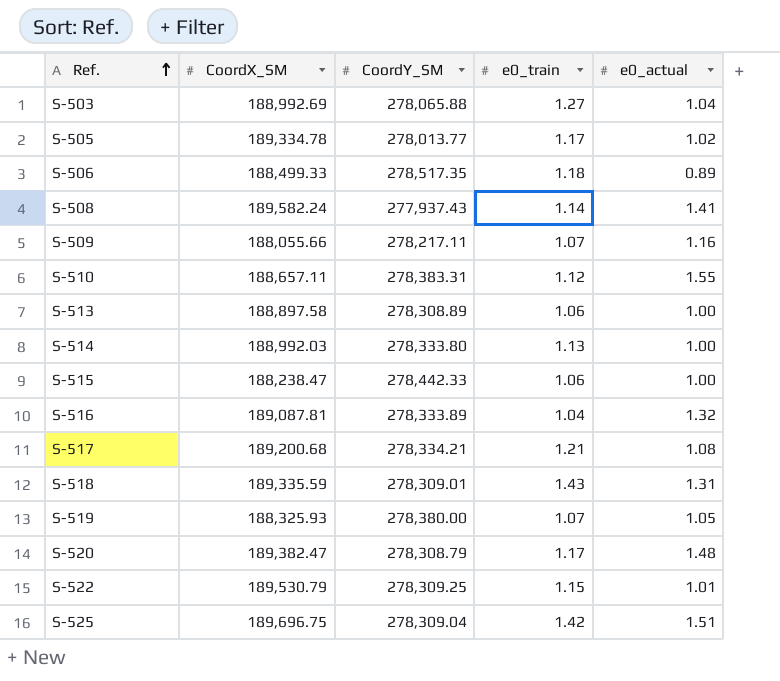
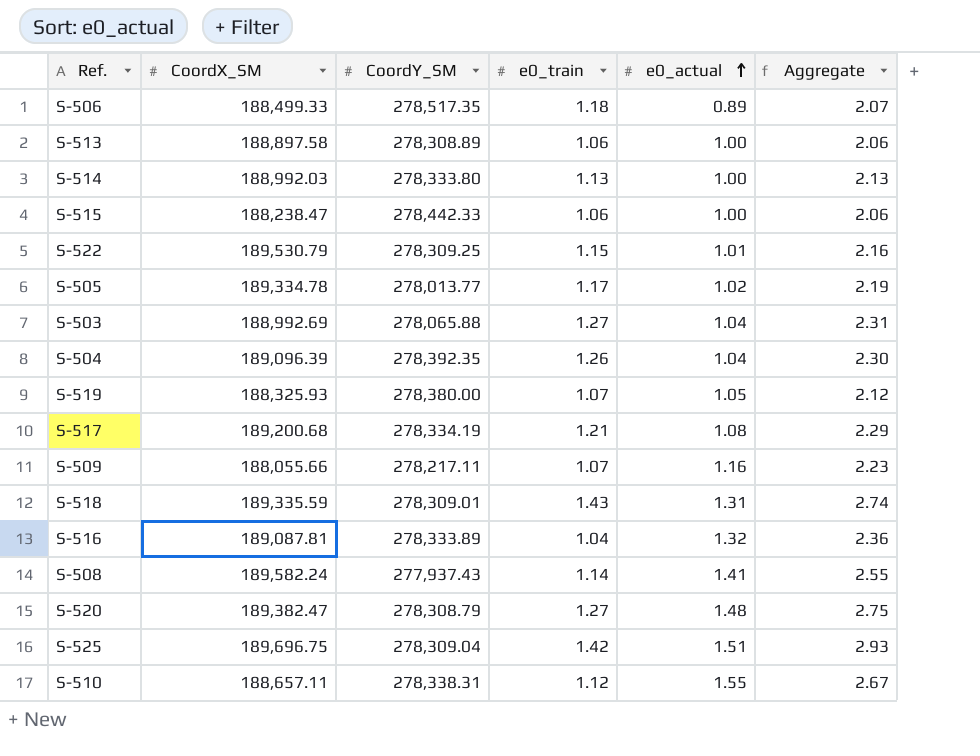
row order: Ref. ascending -> e0_actual ascending
column Aggregate | formula: none -> [e0_train] + [e0_actual]
row S-504: none -> 189,096.39 | 278,392.35 | 1.26 | 1.04 | 2.30
S-517 | CoordY_SM: 278,334.21 -> 278,334.19
S-520 | e0_train: 1.17 -> 1.27
S-510 | CoordY_SM: 278,383.31 -> 278,338.31

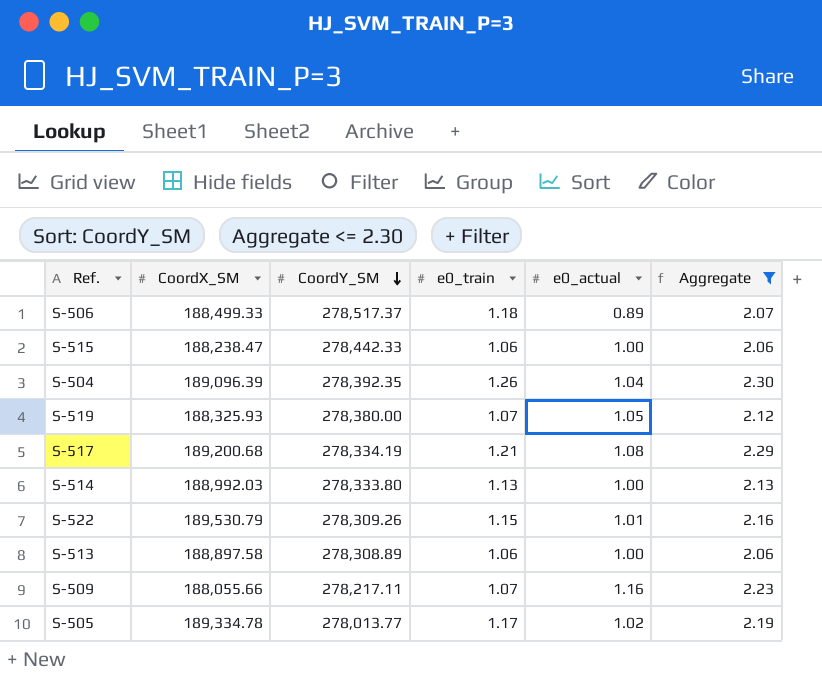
filter: none -> Aggregate <= 2.30
row order: e0_actual ascending -> CoordY_SM descending
S-506 | CoordY_SM: 278,517.35 -> 278,517.37
S-522 | CoordY_SM: 278,309.25 -> 278,309.26

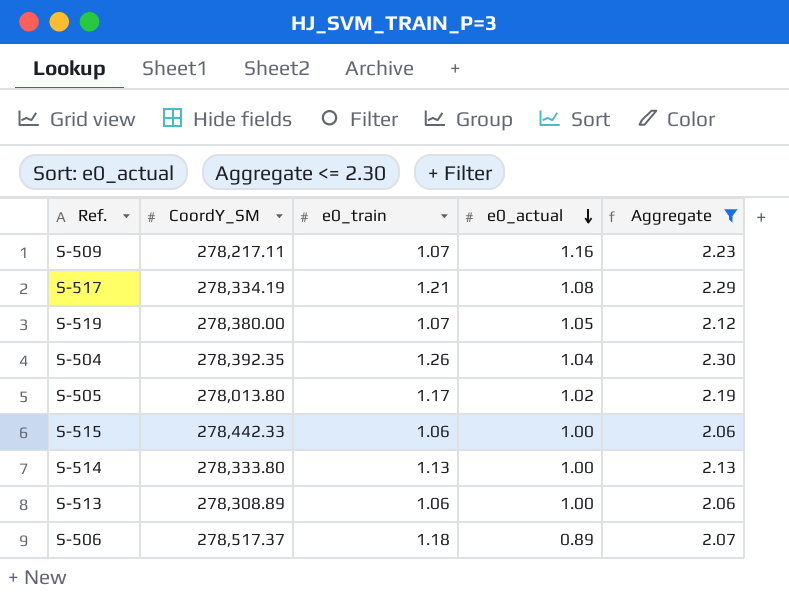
row order: CoordY_SM descending -> e0_actual descending
column CoordX_SM | position: 2 -> none
row S-522: 189,530.79 | 278,309.26 | 1.15 | 1.01 | 2.16 -> none
S-505 | CoordY_SM: 278,013.77 -> 278,013.80

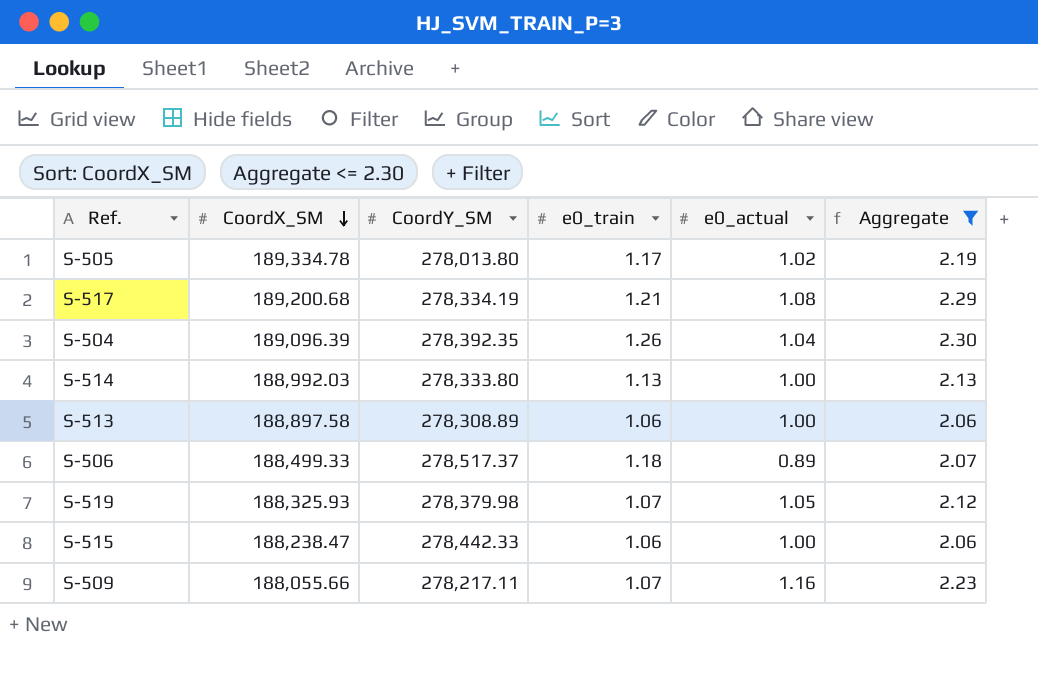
row order: e0_actual descending -> CoordX_SM descending
column CoordX_SM | position: none -> 2
S-519 | CoordY_SM: 278,380.00 -> 278,379.98

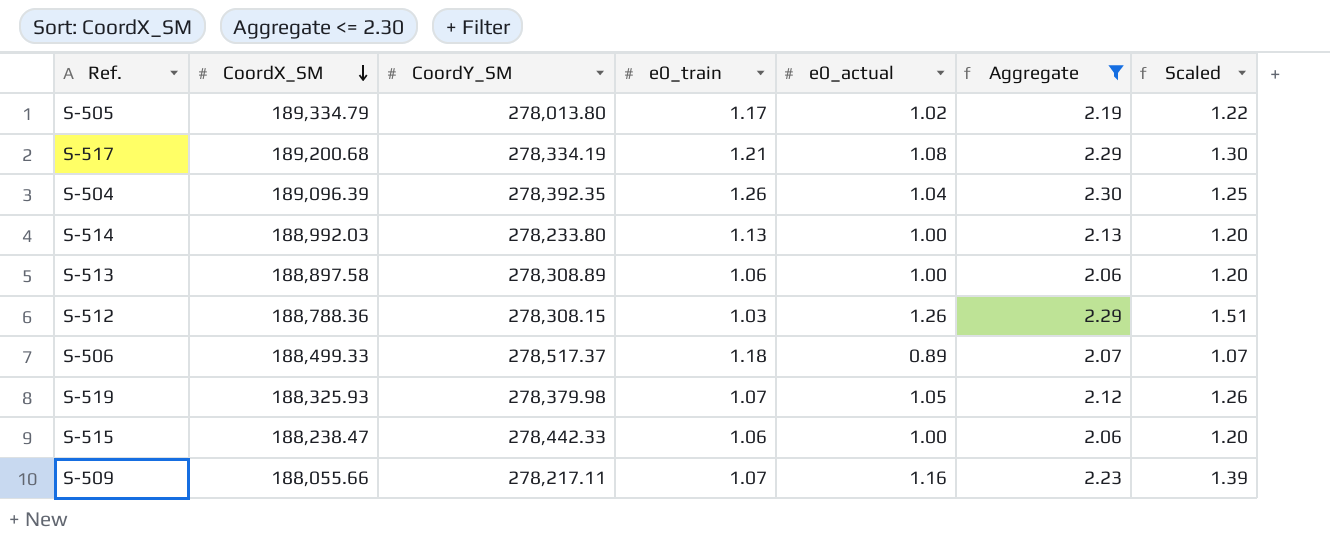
column Scaled | formula: none -> [e0_actual] * 1.2
S-505 | CoordX_SM: 189,334.78 -> 189,334.79
S-514 | CoordY_SM: 278,333.80 -> 278,233.80
row S-512: none -> 188,788.36 | 278,308.15 | 1.03 | 1.26 | 2.29 | 1.51

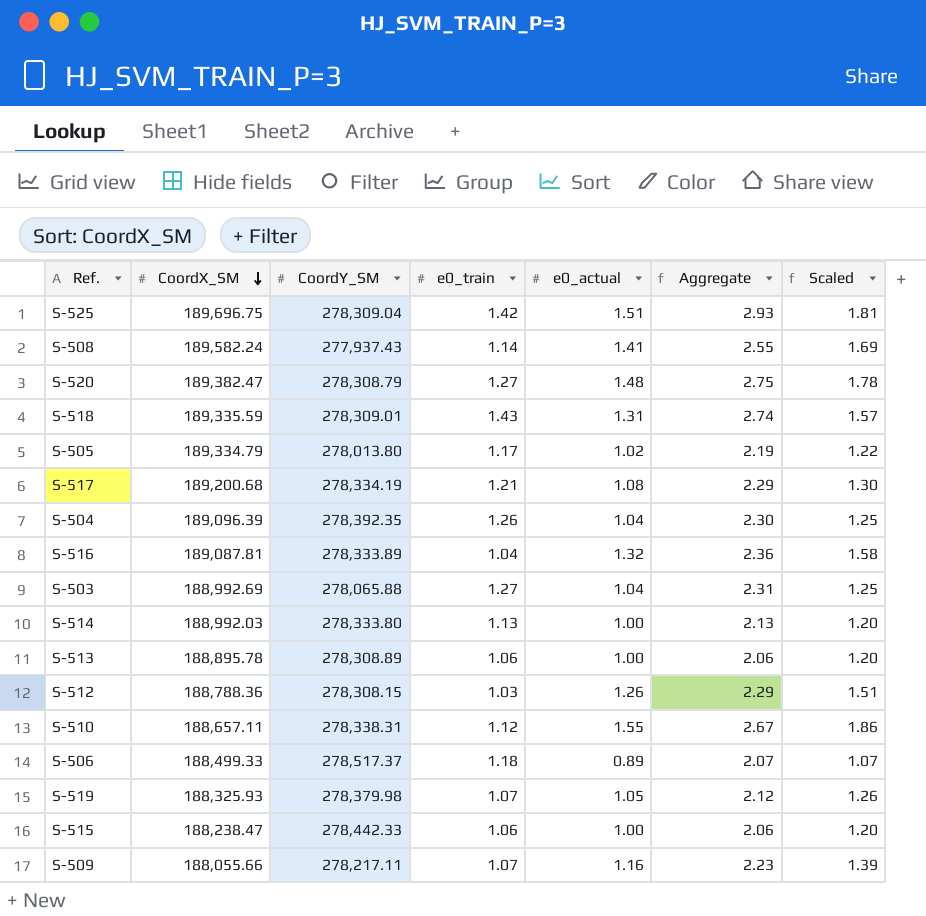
filter: Aggregate <= 2.30 -> none
S-514 | CoordY_SM: 278,233.80 -> 278,333.80
S-513 | CoordX_SM: 188,897.58 -> 188,895.78

